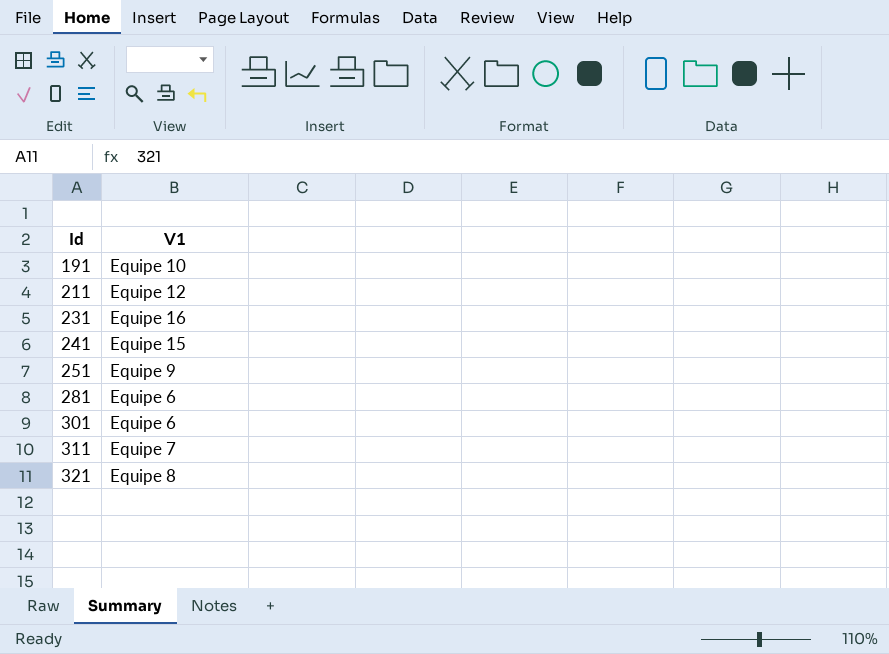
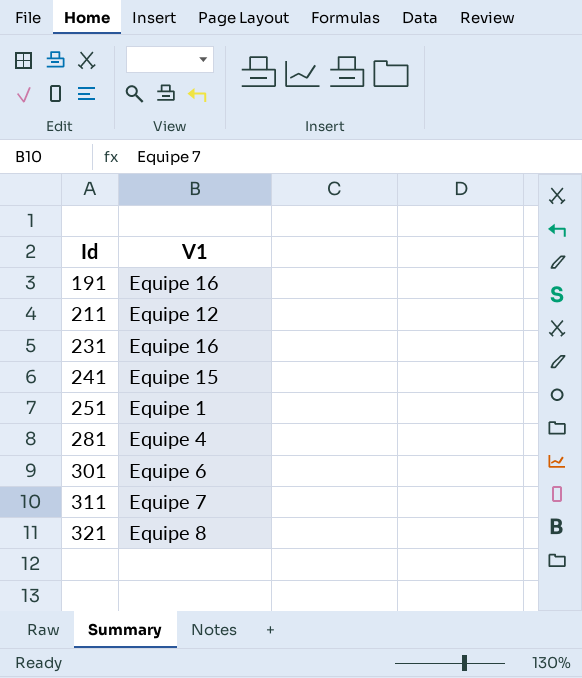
191 | V1: Equipe 10 -> Equipe 16
251 | V1: Equipe 9 -> Equipe 1
281 | V1: Equipe 6 -> Equipe 4

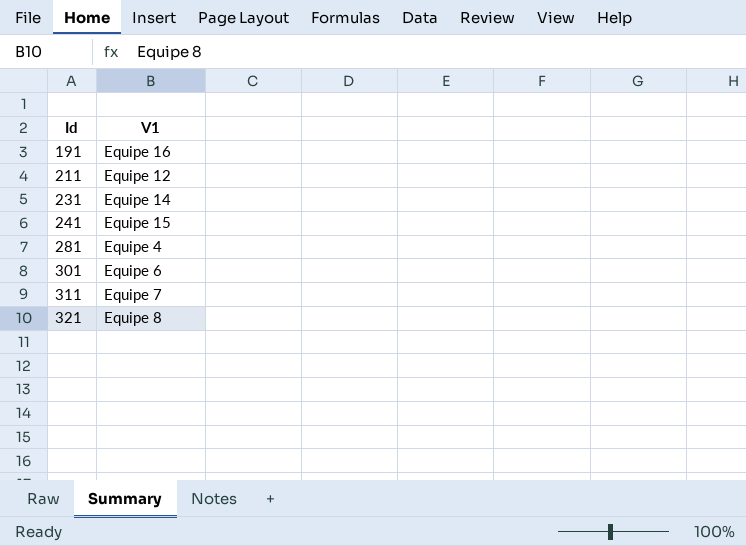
row 251: Equipe 1 -> none
231 | V1: Equipe 16 -> Equipe 14

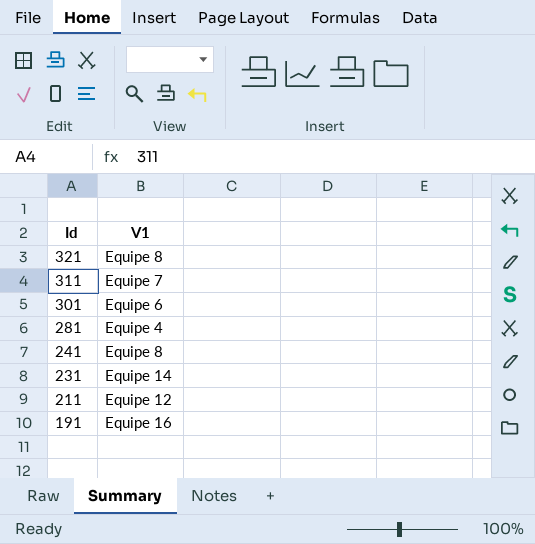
row order: Id ascending -> Id descending
241 | V1: Equipe 15 -> Equipe 8

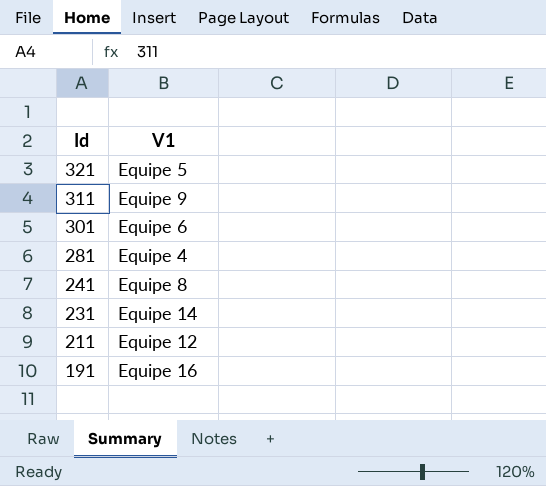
321 | V1: Equipe 8 -> Equipe 5
311 | V1: Equipe 7 -> Equipe 9

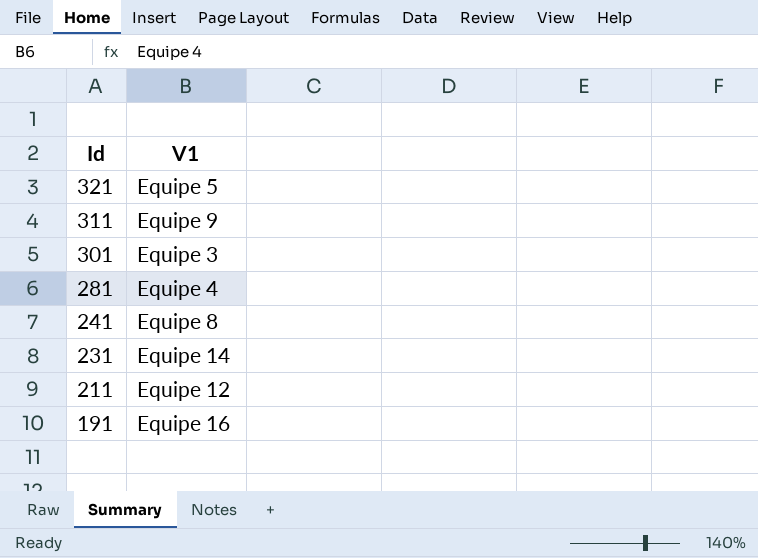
301 | V1: Equipe 6 -> Equipe 3

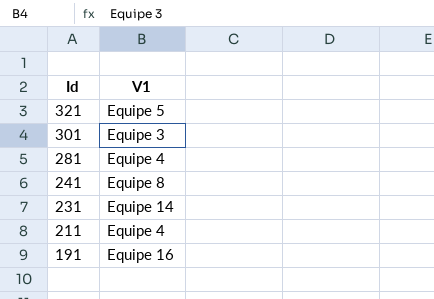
row 311: Equipe 9 -> none
211 | V1: Equipe 12 -> Equipe 4

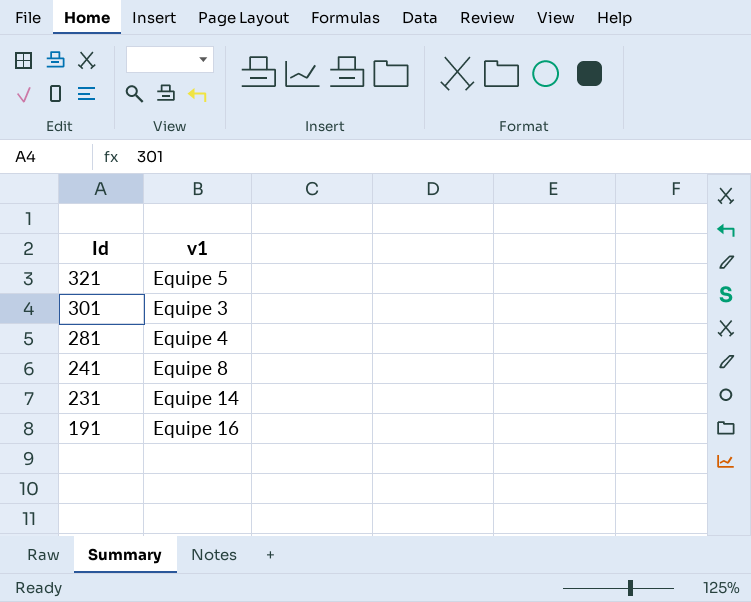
column name: V1 -> v1
row 211: Equipe 4 -> none

